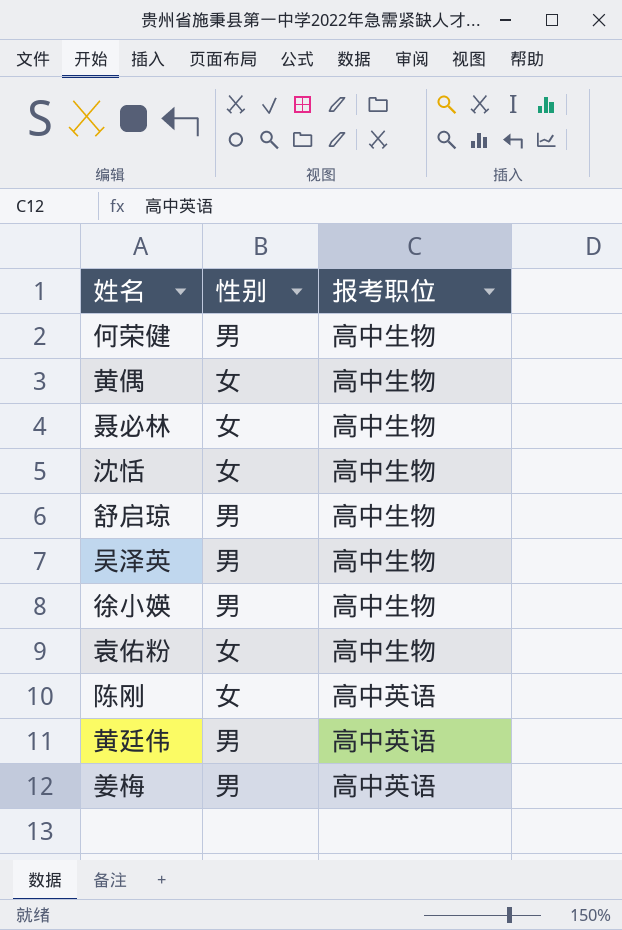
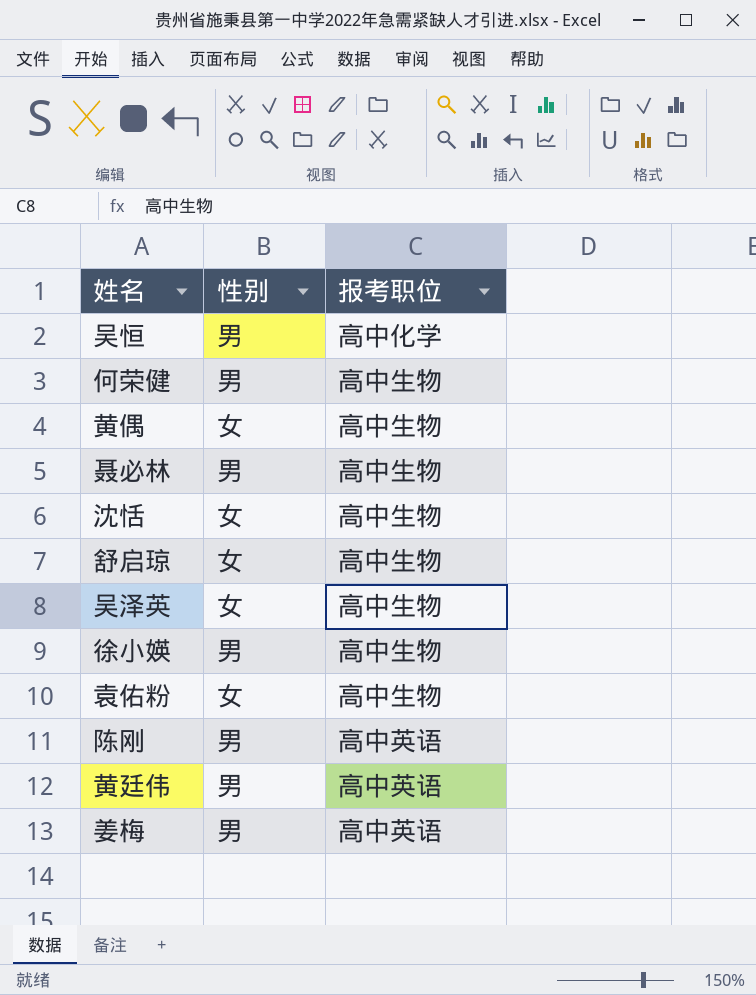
row 吴恒: none -> 男 | 高中化学
聂必林 | 性别: 女 -> 男
舒启琼 | 性别: 男 -> 女
吴泽英 | 性别: 男 -> 女
陈刚 | 性别: 女 -> 男

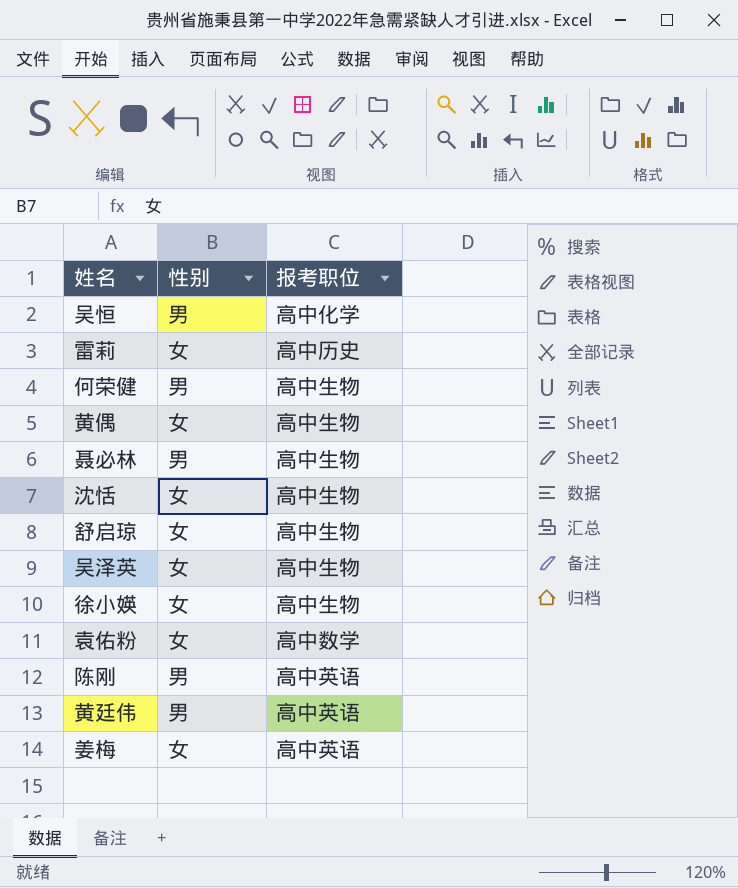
row 雷莉: none -> 女 | 高中历史
徐小媖 | 性别: 男 -> 女
袁佑粉 | 报考职位: 高中生物 -> 高中数学
姜梅 | 性别: 男 -> 女

